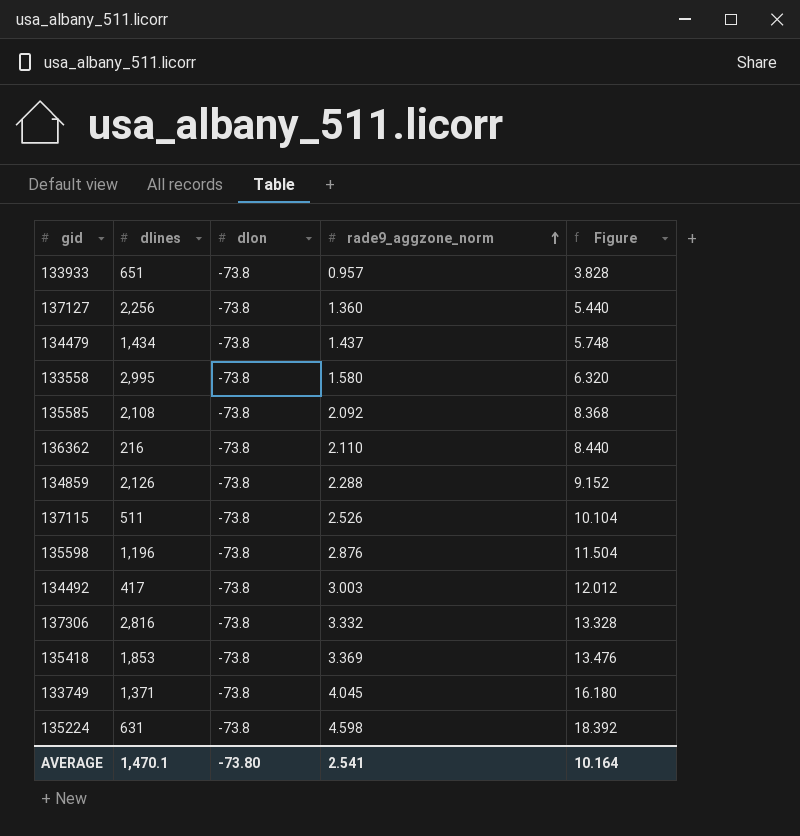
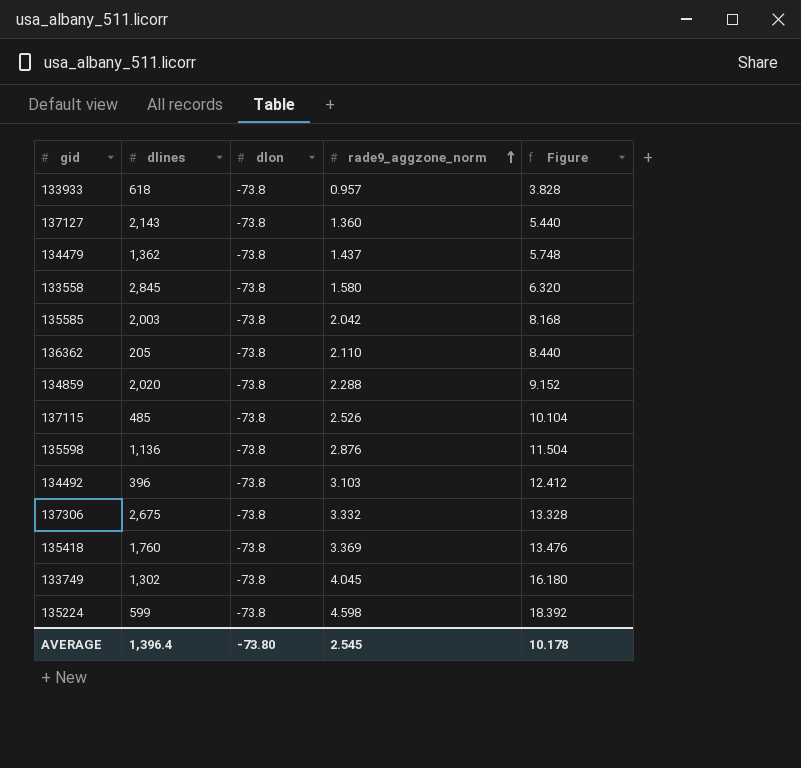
133933 | dlines: 651 -> 618
137127 | dlines: 2,256 -> 2,143
134479 | dlines: 1,434 -> 1,362
133558 | dlines: 2,995 -> 2,845
135585 | dlines: 2,108 -> 2,003
135585 | rade9_aggzone_norm: 2.092 -> 2.042
135585 | Figure: 8.368 -> 8.168
136362 | dlines: 216 -> 205
134859 | dlines: 2,126 -> 2,020
137115 | dlines: 511 -> 485
135598 | dlines: 1,196 -> 1,136
134492 | dlines: 417 -> 396
134492 | rade9_aggzone_norm: 3.003 -> 3.103
134492 | Figure: 12.012 -> 12.412
137306 | dlines: 2,816 -> 2,675
135418 | dlines: 1,853 -> 1,760
133749 | dlines: 1,371 -> 1,302
135224 | dlines: 631 -> 599
AVERAGE | dlines: 1,470.1 -> 1,396.4
AVERAGE | rade9_aggzone_norm: 2.541 -> 2.545
AVERAGE | Figure: 10.164 -> 10.178

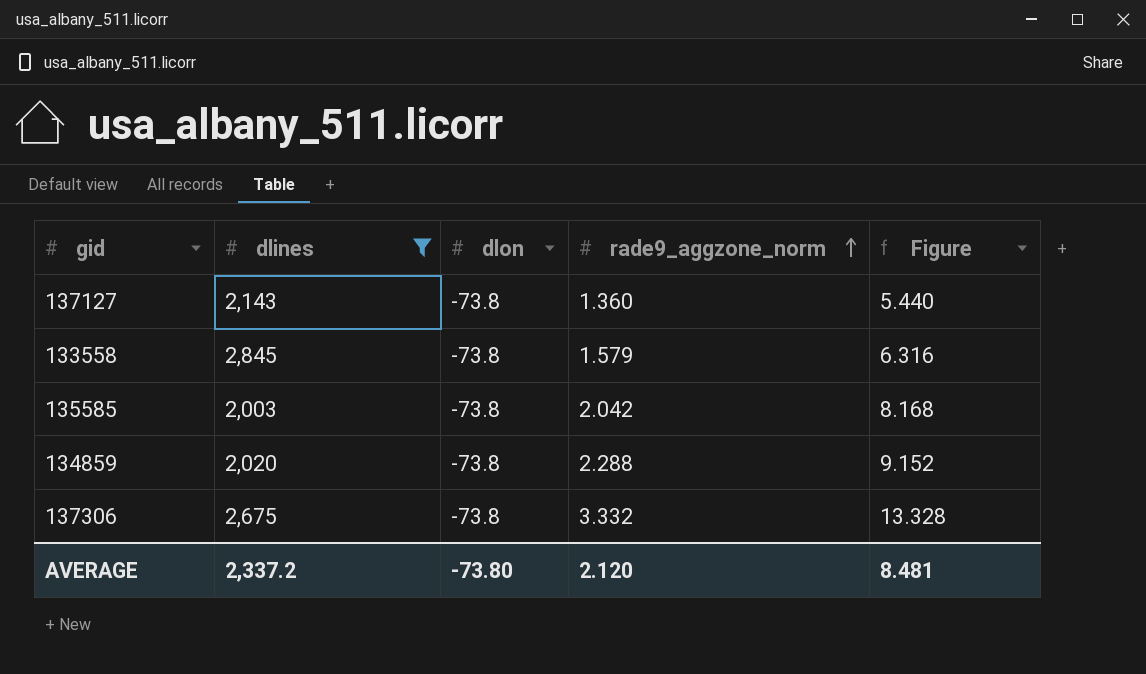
filter: none -> dlines >= 2,003
133558 | rade9_aggzone_norm: 1.580 -> 1.579
133558 | Figure: 6.320 -> 6.316
AVERAGE | dlines: 1,396.4 -> 2,337.2
AVERAGE | rade9_aggzone_norm: 2.545 -> 2.120
AVERAGE | Figure: 10.178 -> 8.481

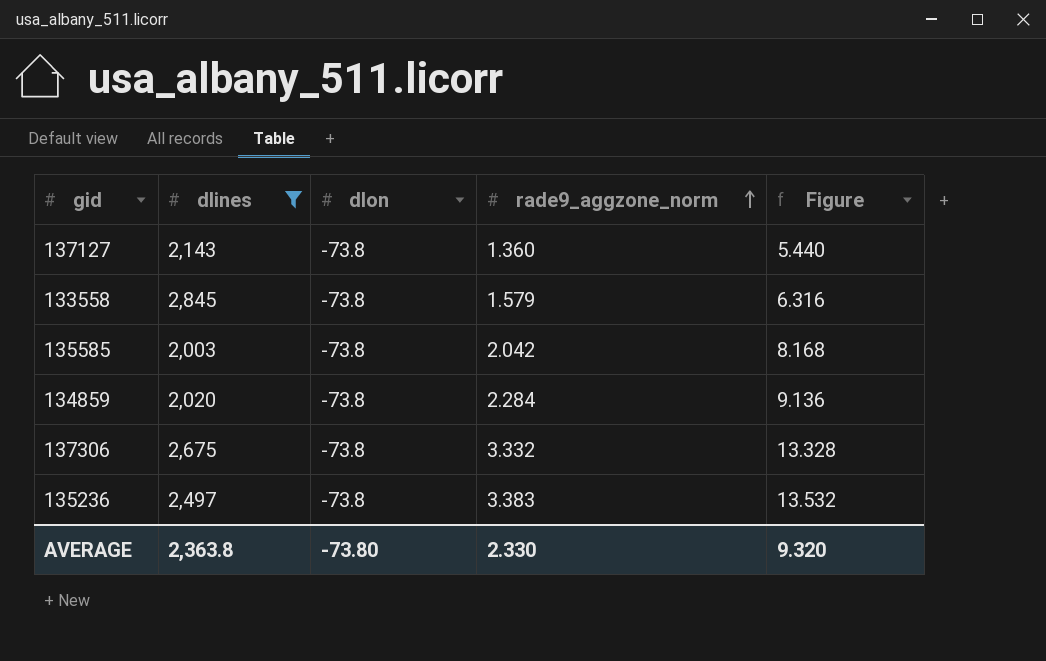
134859 | rade9_aggzone_norm: 2.288 -> 2.284
134859 | Figure: 9.152 -> 9.136
row 135236: none -> 2,497 | -73.8 | 3.383 | 13.532
AVERAGE | dlines: 2,337.2 -> 2,363.8
AVERAGE | rade9_aggzone_norm: 2.120 -> 2.330
AVERAGE | Figure: 8.481 -> 9.320

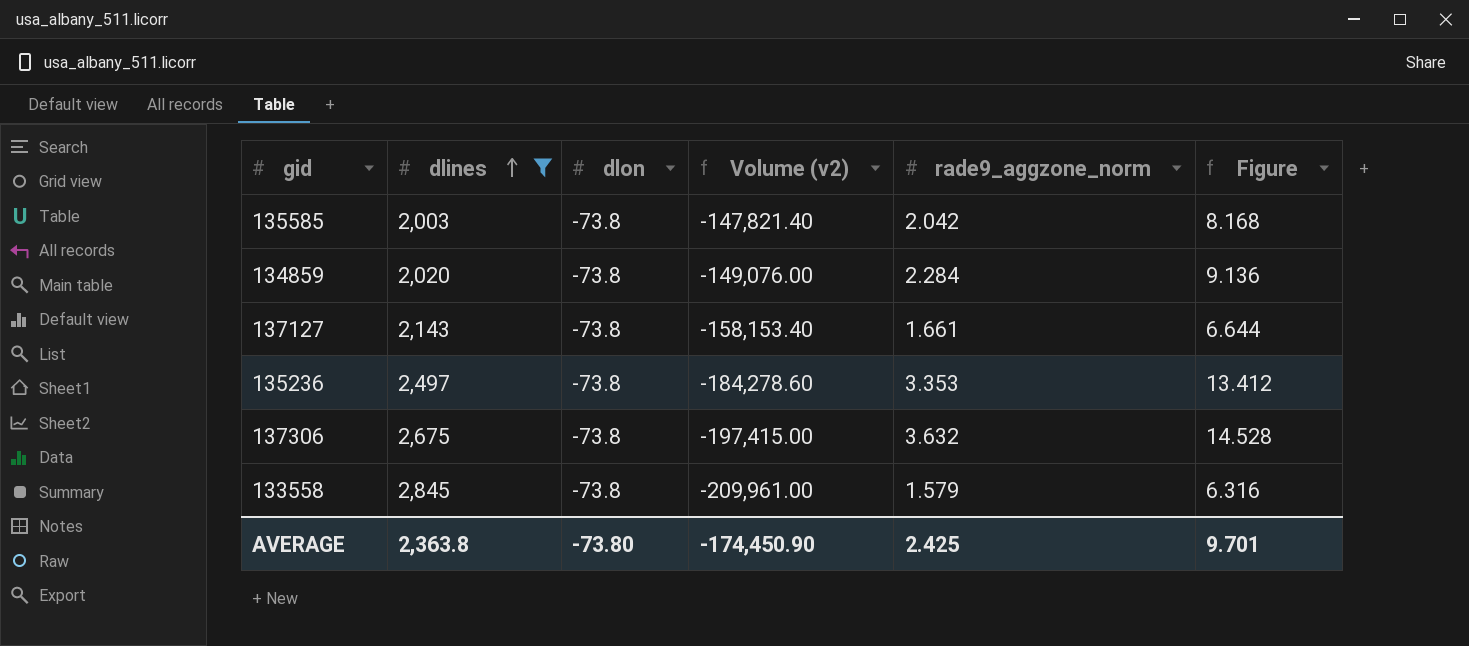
row order: rade9_aggzone_norm ascending -> dlines ascending
column Volume (v2) | formula: none -> [dlines] * [dlon]
137127 | rade9_aggzone_norm: 1.360 -> 1.661
137127 | Figure: 5.440 -> 6.644
135236 | rade9_aggzone_norm: 3.383 -> 3.353
135236 | Figure: 13.532 -> 13.412
137306 | rade9_aggzone_norm: 3.332 -> 3.632
137306 | Figure: 13.328 -> 14.528
AVERAGE | rade9_aggzone_norm: 2.330 -> 2.425
AVERAGE | Figure: 9.320 -> 9.701

